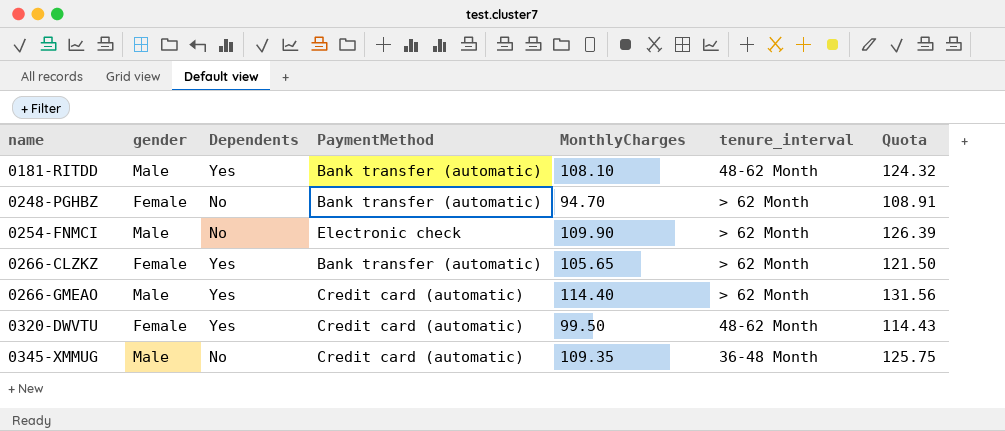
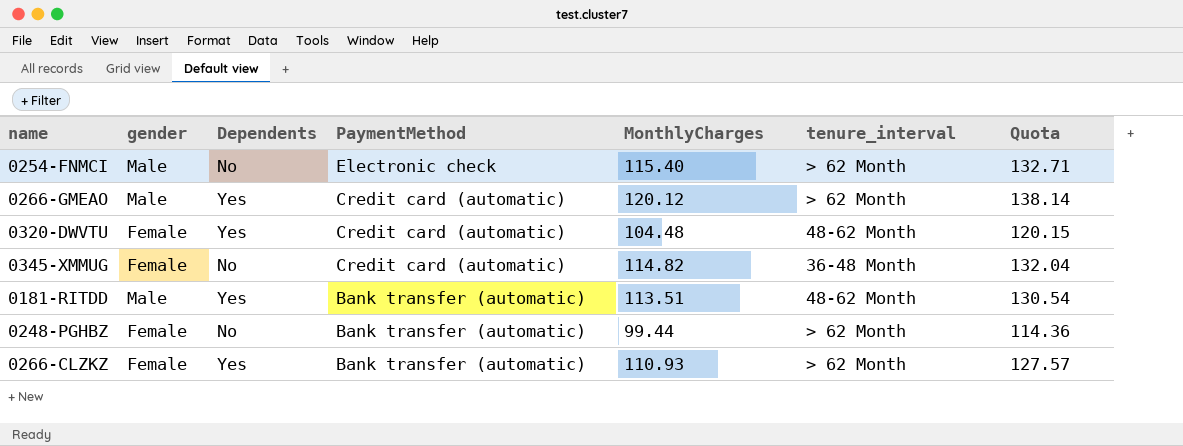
row order: name ascending -> PaymentMethod descending
0254-FNMCI | MonthlyCharges: 109.90 -> 115.40
0254-FNMCI | Quota: 126.39 -> 132.71
0266-GMEAO | MonthlyCharges: 114.40 -> 120.12
0266-GMEAO | Quota: 131.56 -> 138.14
0320-DWVTU | MonthlyCharges: 99.50 -> 104.48
0320-DWVTU | Quota: 114.43 -> 120.15
0345-XMMUG | gender: Male -> Female
0345-XMMUG | MonthlyCharges: 109.35 -> 114.82
0345-XMMUG | Quota: 125.75 -> 132.04
0181-RITDD | MonthlyCharges: 108.10 -> 113.51
0181-RITDD | Quota: 124.32 -> 130.54
0248-PGHBZ | MonthlyCharges: 94.70 -> 99.44
0248-PGHBZ | Quota: 108.91 -> 114.36
0266-CLZKZ | MonthlyCharges: 105.65 -> 110.93
0266-CLZKZ | Quota: 121.50 -> 127.57

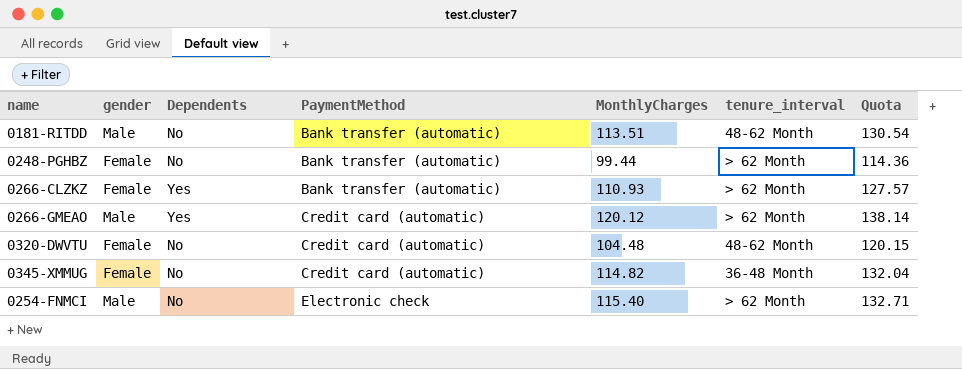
row order: PaymentMethod descending -> PaymentMethod ascending
0181-RITDD | Dependents: Yes -> No
0320-DWVTU | Dependents: Yes -> No

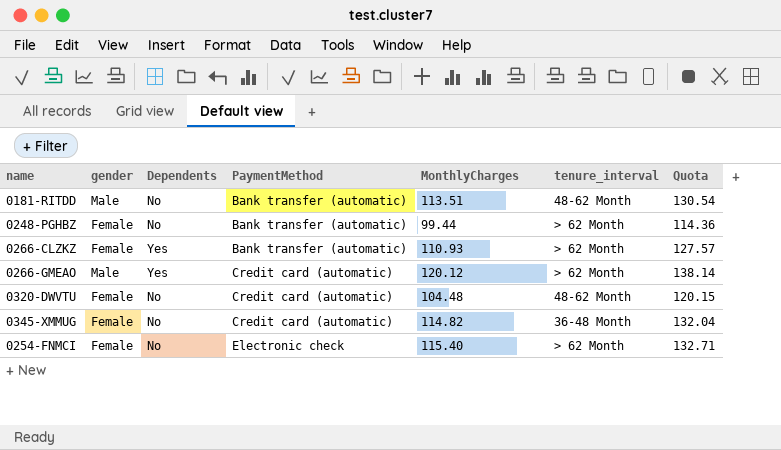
0254-FNMCI | gender: Male -> Female

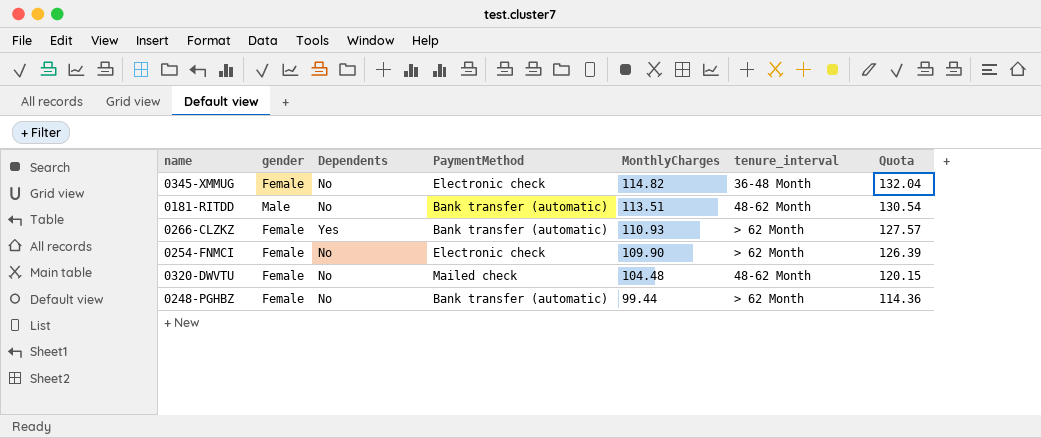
row order: PaymentMethod ascending -> MonthlyCharges descending
row 0266-GMEAO: Male | Yes | Credit card (automatic) | 120.12 | > 62 Month | 138.14 -> none
0345-XMMUG | PaymentMethod: Credit card (automatic) -> Electronic check
0254-FNMCI | MonthlyCharges: 115.40 -> 109.90
0254-FNMCI | Quota: 132.71 -> 126.39
0320-DWVTU | PaymentMethod: Credit card (automatic) -> Mailed check

